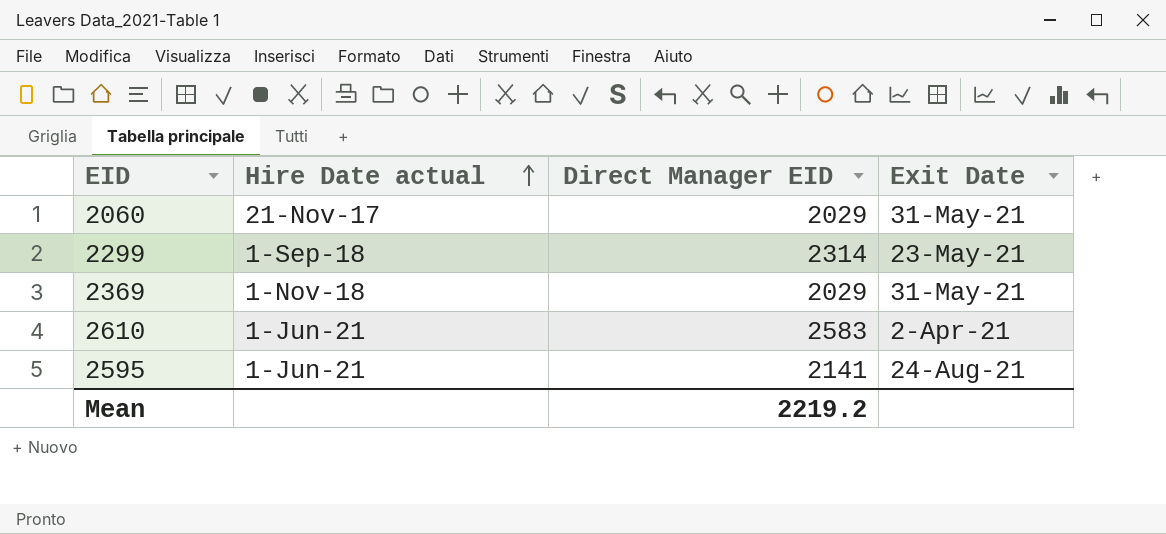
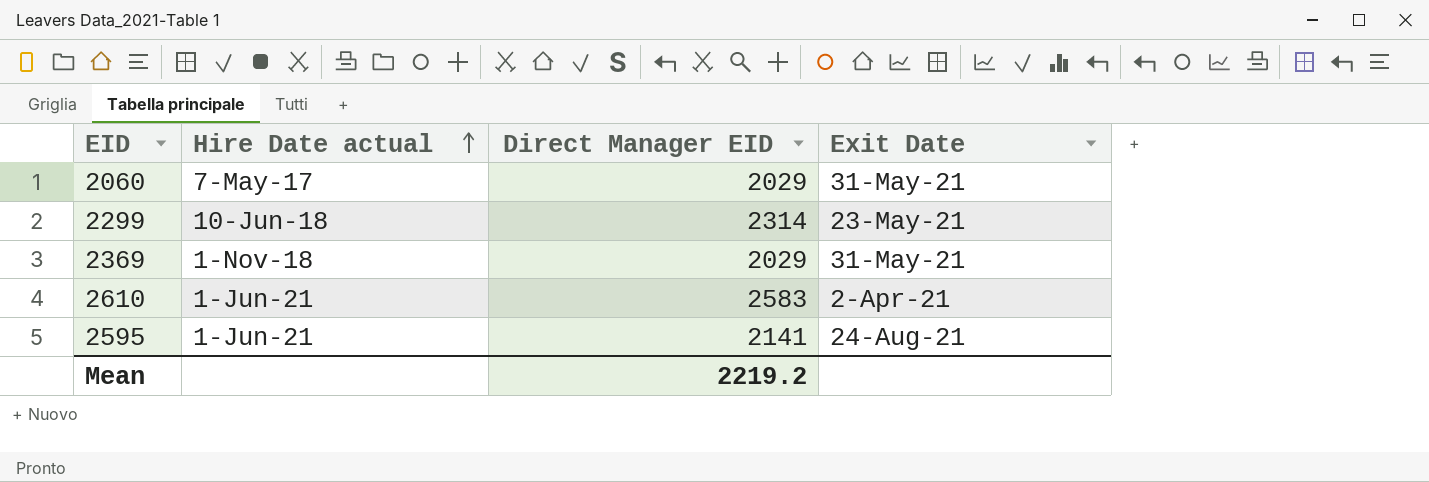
2060 | Hire Date actual: 21-Nov-17 -> 7-May-17
2299 | Hire Date actual: 1-Sep-18 -> 10-Jun-18

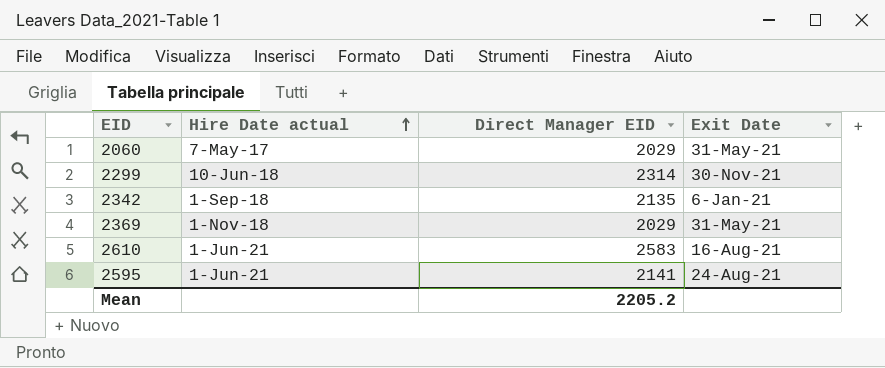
2299 | Exit Date: 23-May-21 -> 30-Nov-21
row 2342: none -> 1-Sep-18 | 2135 | 6-Jan-21
2610 | Exit Date: 2-Apr-21 -> 16-Aug-21
Mean | Direct Manager EID: 2219.2 -> 2205.2

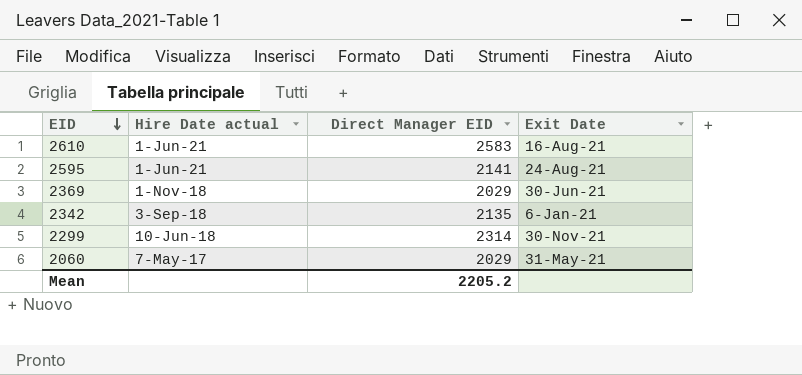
row order: Hire Date actual ascending -> EID descending
2369 | Exit Date: 31-May-21 -> 30-Jun-21
2342 | Hire Date actual: 1-Sep-18 -> 3-Sep-18

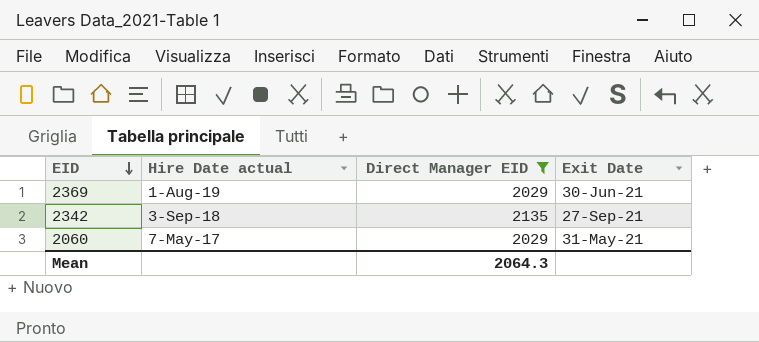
filter: none -> Direct Manager EID <= 2135
2369 | Hire Date actual: 1-Nov-18 -> 1-Aug-19
2342 | Exit Date: 6-Jan-21 -> 27-Sep-21
Mean | Direct Manager EID: 2205.2 -> 2064.3

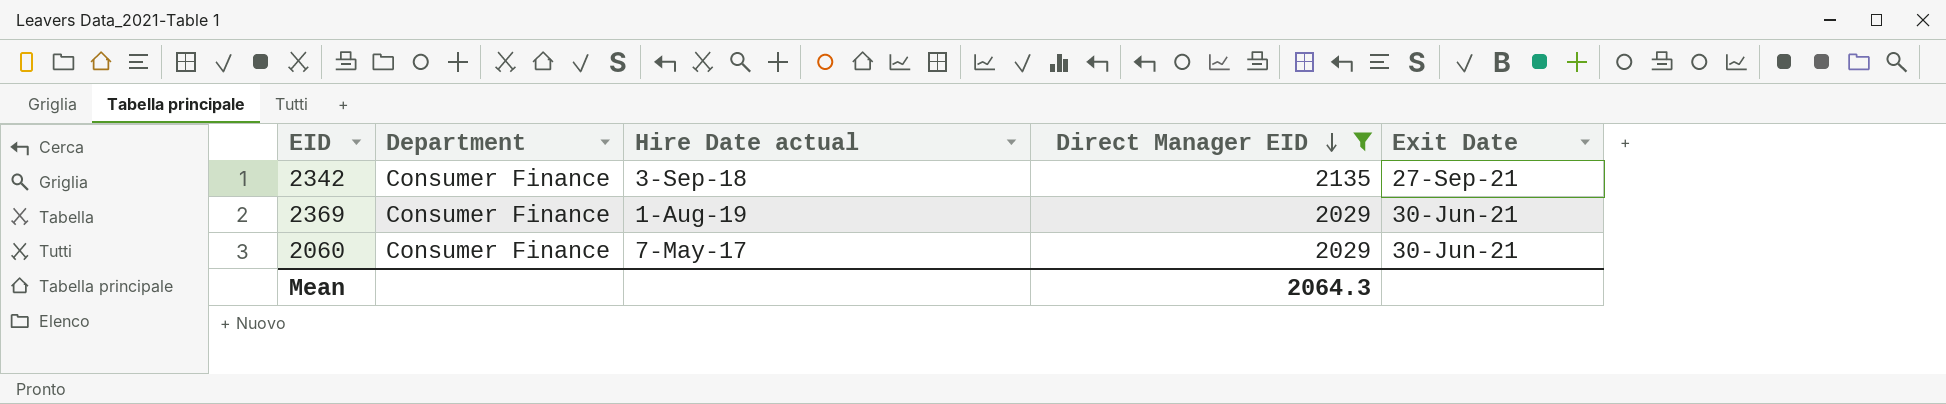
row order: EID descending -> Direct Manager EID descending
column Department | position: none -> 2
2060 | Exit Date: 31-May-21 -> 30-Jun-21

